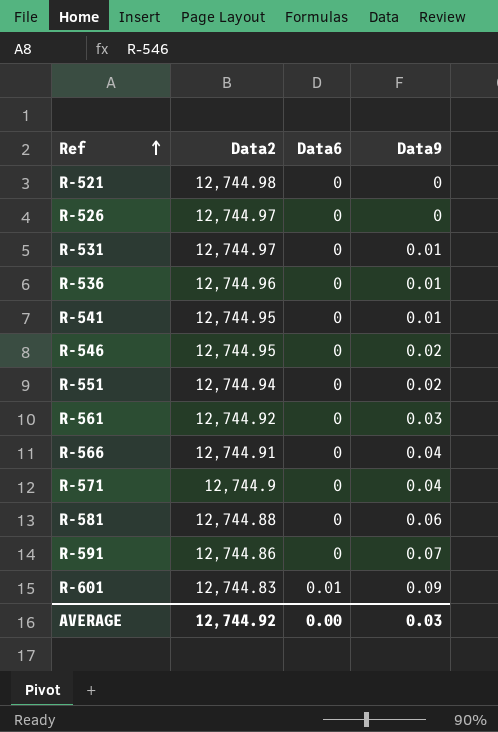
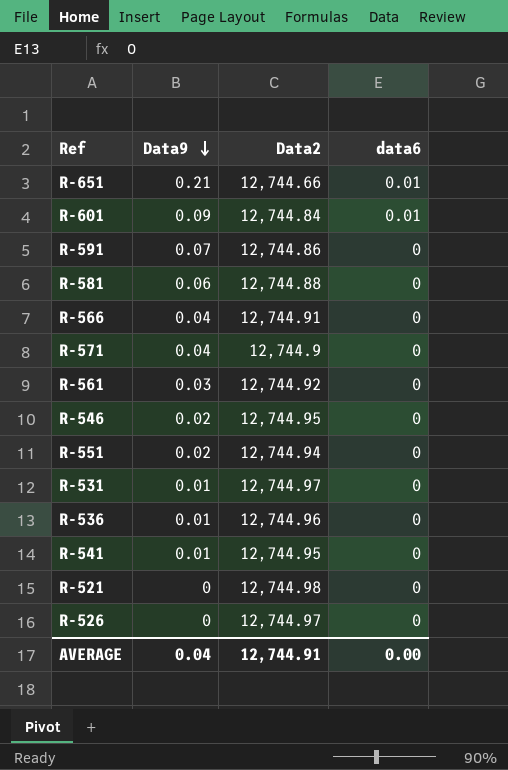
row order: Ref ascending -> Data9 descending
column Data9 | position: 4 -> 2
column name: Data6 -> data6
row R-651: none -> 0.21 | 12,744.66 | 0.01
R-601 | Data2: 12,744.83 -> 12,744.84
AVERAGE | Data9: 0.03 -> 0.04
AVERAGE | Data2: 12,744.92 -> 12,744.91

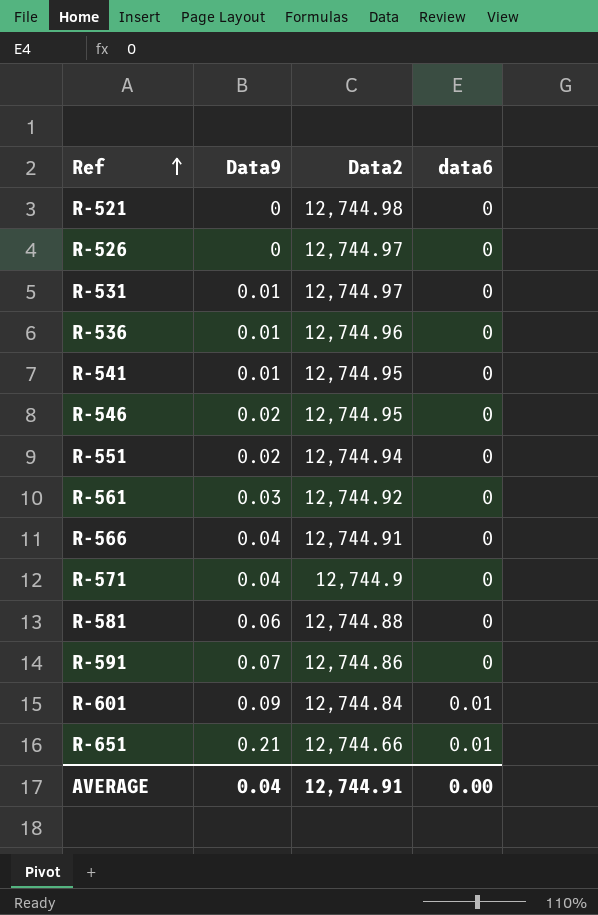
row order: Data9 descending -> Ref ascending

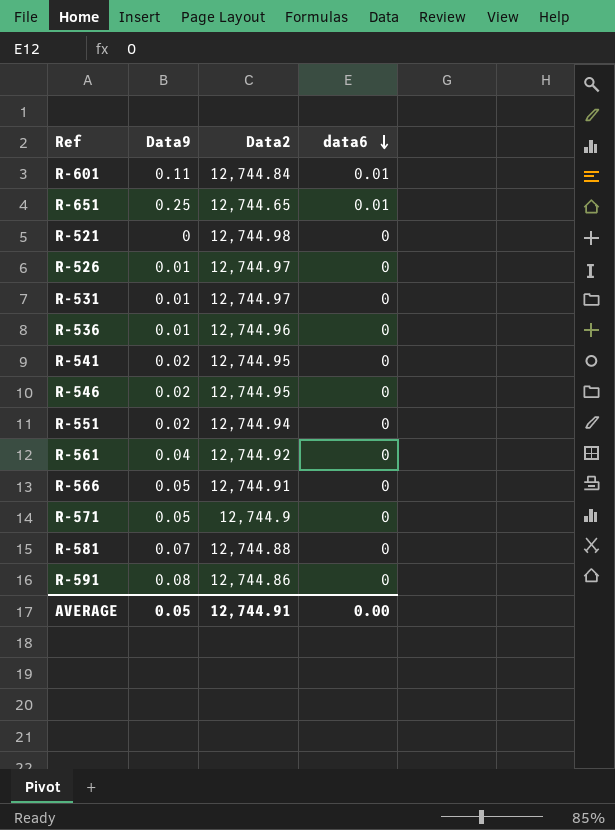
row order: Ref ascending -> data6 descending
R-601 | Data9: 0.09 -> 0.11
R-651 | Data9: 0.21 -> 0.25
R-651 | Data2: 12,744.66 -> 12,744.65
R-526 | Data9: 0 -> 0.01
R-541 | Data9: 0.01 -> 0.02
R-561 | Data9: 0.03 -> 0.04
R-566 | Data9: 0.04 -> 0.05
R-571 | Data9: 0.04 -> 0.05
R-581 | Data9: 0.06 -> 0.07
R-591 | Data9: 0.07 -> 0.08
AVERAGE | Data9: 0.04 -> 0.05

